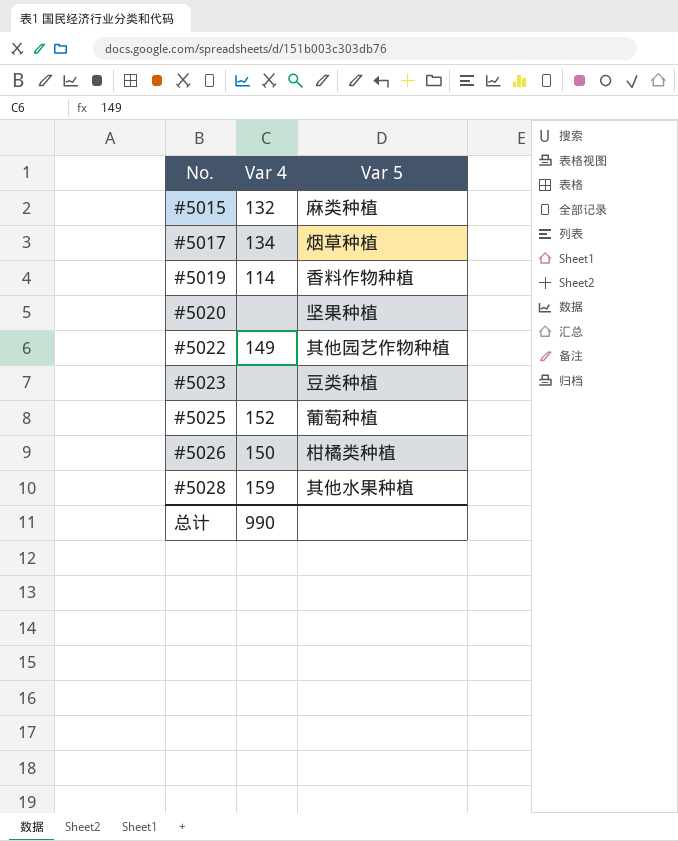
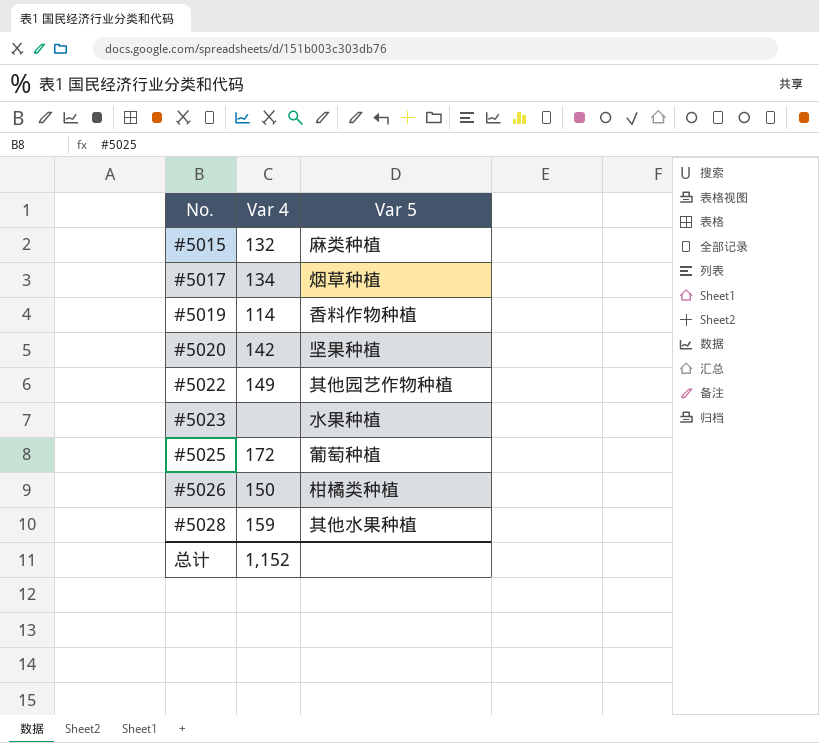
#5020 | Var 4: none -> 142
#5023 | Var 5: 豆类种植 -> 水果种植
#5025 | Var 4: 152 -> 172
总计 | Var 4: 990 -> 1,152

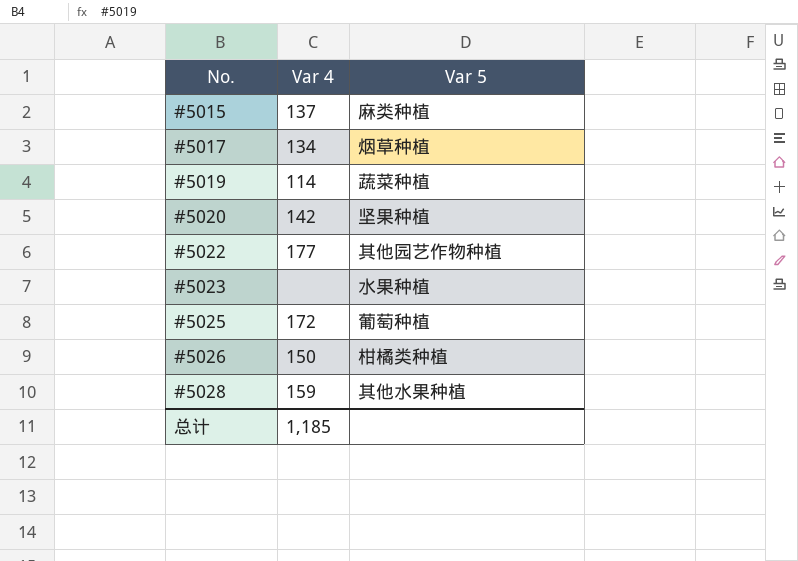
#5015 | Var 4: 132 -> 137
#5019 | Var 5: 香料作物种植 -> 蔬菜种植
#5022 | Var 4: 149 -> 177
总计 | Var 4: 1,152 -> 1,185

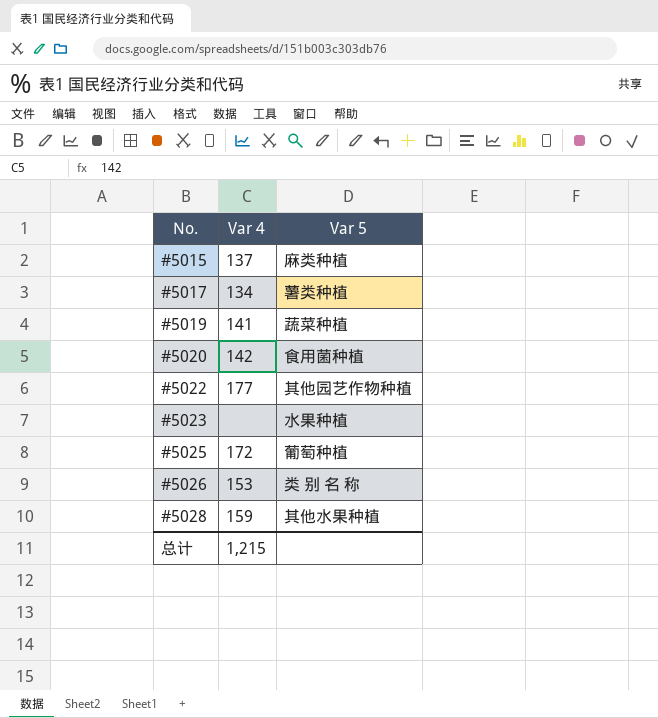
#5017 | Var 5: 烟草种植 -> 薯类种植
#5019 | Var 4: 114 -> 141
#5020 | Var 5: 坚果种植 -> 食用菌种植
#5026 | Var 4: 150 -> 153
#5026 | Var 5: 柑橘类种植 -> 类 别 名 称
总计 | Var 4: 1,185 -> 1,215

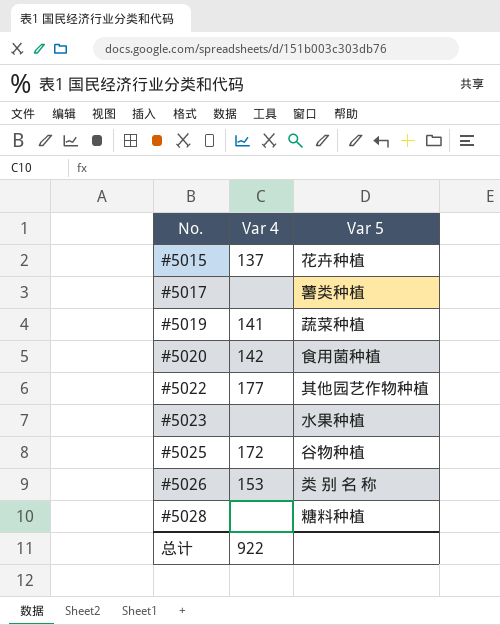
#5015 | Var 5: 麻类种植 -> 花卉种植
#5017 | Var 4: 134 -> none
#5025 | Var 5: 葡萄种植 -> 谷物种植
#5028 | Var 4: 159 -> none
#5028 | Var 5: 其他水果种植 -> 糖料种植
总计 | Var 4: 1,215 -> 922

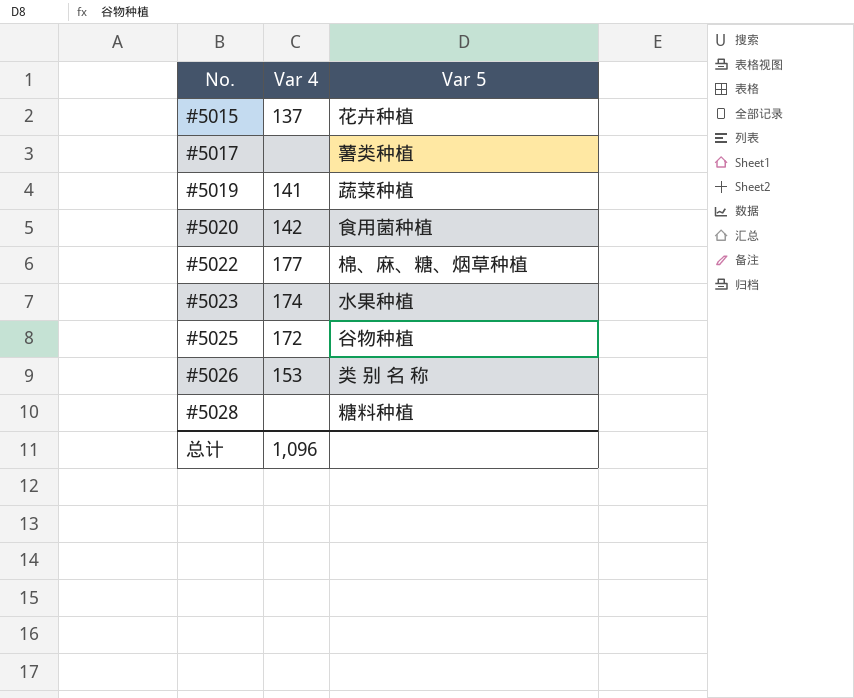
#5022 | Var 5: 其他园艺作物种植 -> 棉、麻、糖、烟草种植
#5023 | Var 4: none -> 174
总计 | Var 4: 922 -> 1,096

